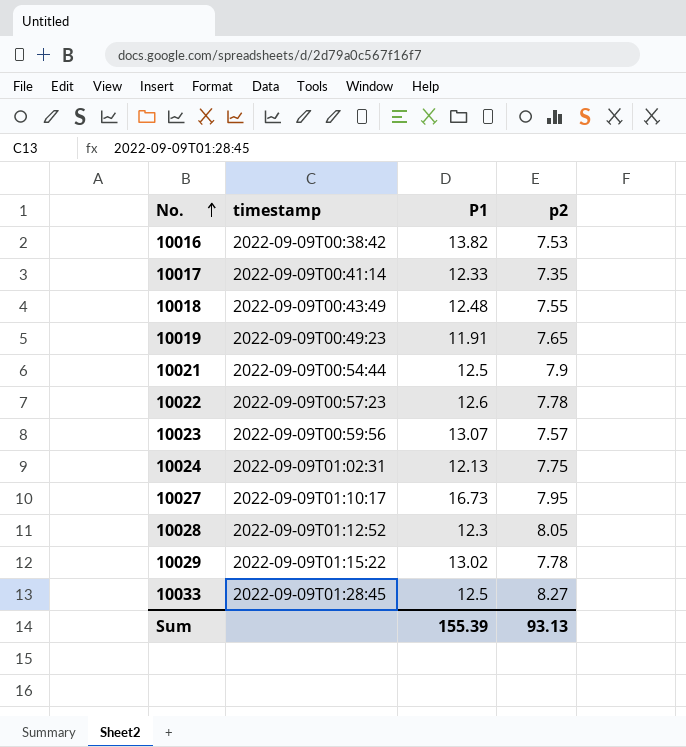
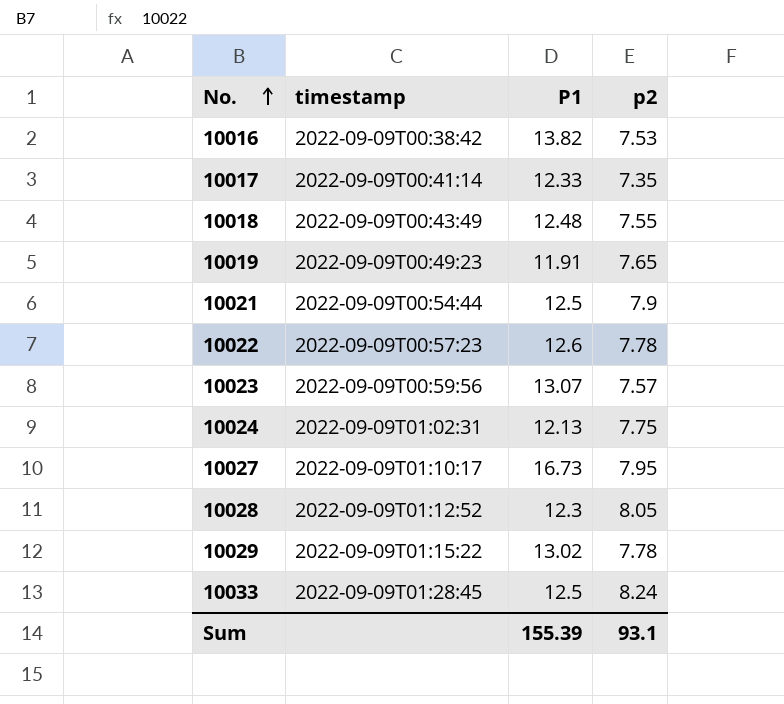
10033 | p2: 8.27 -> 8.24
Sum | p2: 93.13 -> 93.1

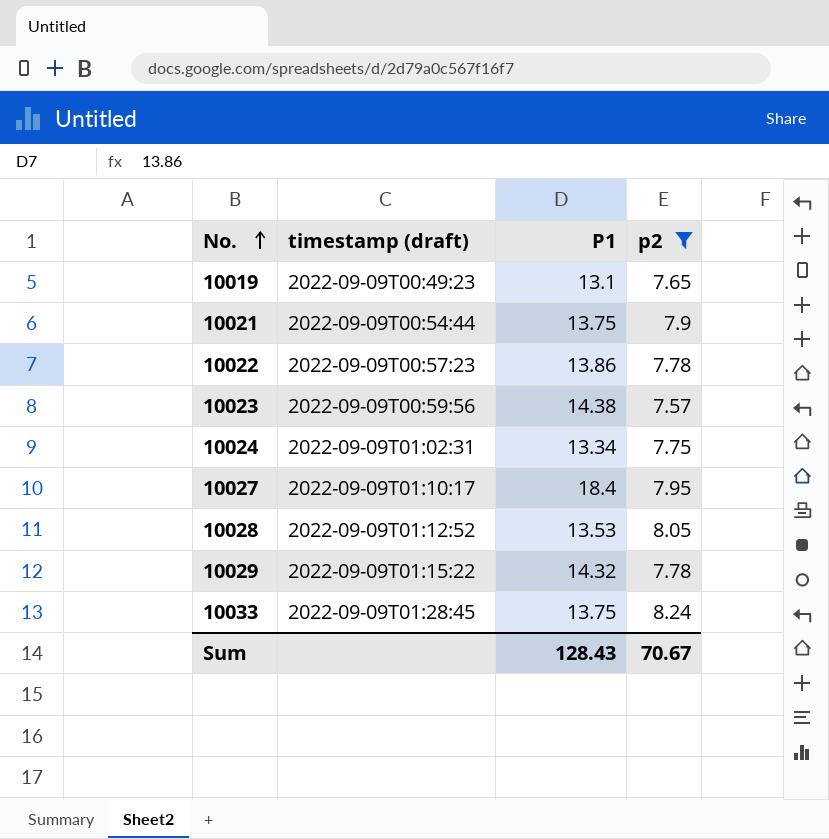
filter: none -> p2 >= 7.57
column name: timestamp -> timestamp (draft)
10019 | P1: 11.91 -> 13.1
10021 | P1: 12.5 -> 13.75
10022 | P1: 12.6 -> 13.86
10023 | P1: 13.07 -> 14.38
10024 | P1: 12.13 -> 13.34
10027 | P1: 16.73 -> 18.4
10028 | P1: 12.3 -> 13.53
10029 | P1: 13.02 -> 14.32
10033 | P1: 12.5 -> 13.75
Sum | P1: 155.39 -> 128.43
Sum | p2: 93.1 -> 70.67

